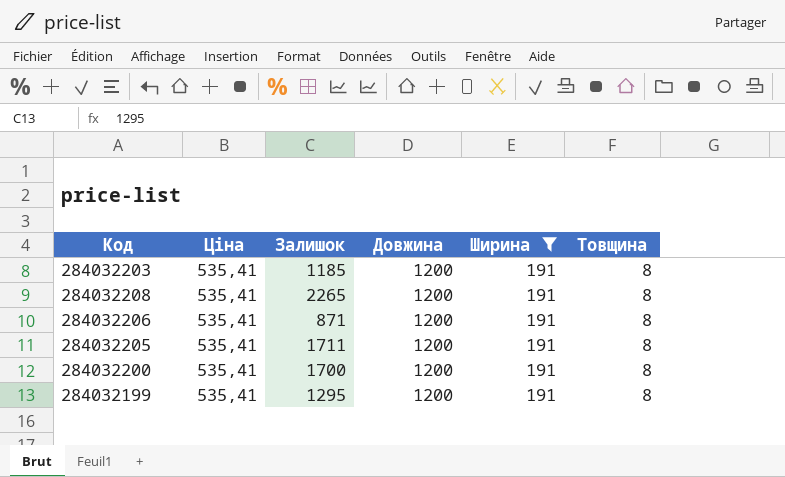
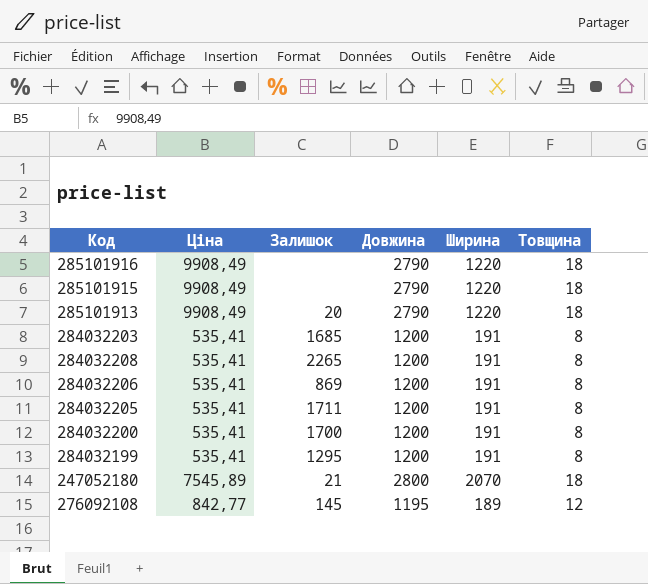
filter: Ширина = 191 -> none
284032203 | Залишок: 1185 -> 1685
284032206 | Залишок: 871 -> 869

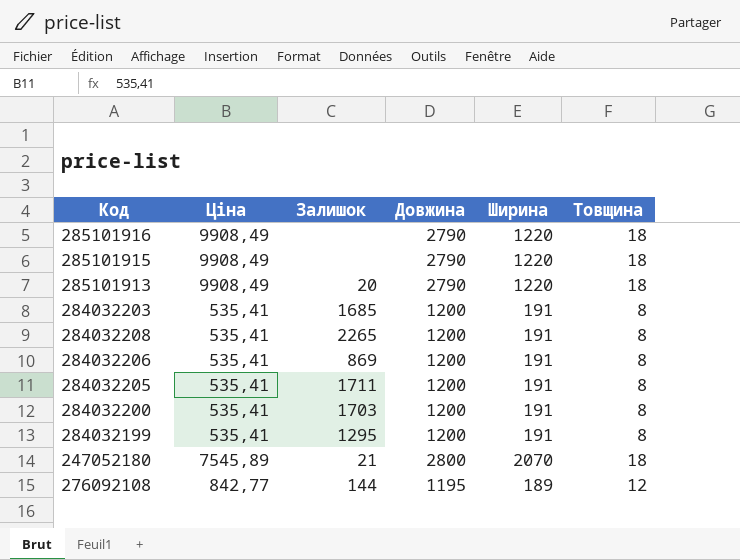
284032200 | Залишок: 1700 -> 1703
276092108 | Залишок: 145 -> 144

